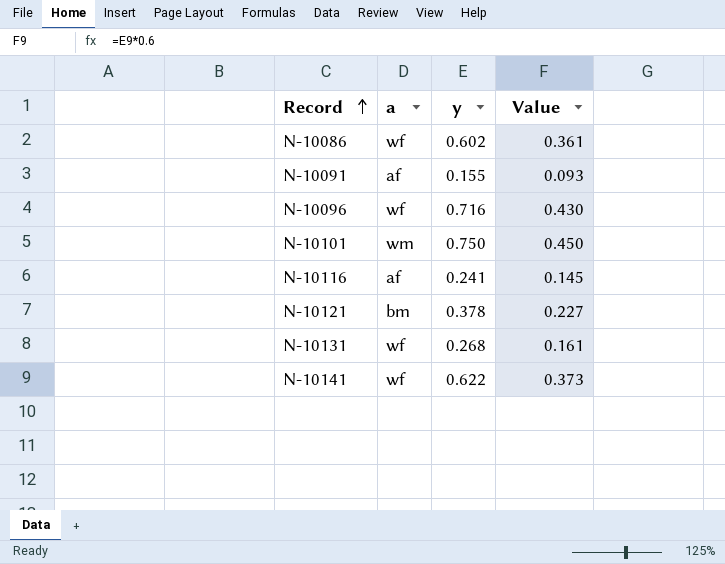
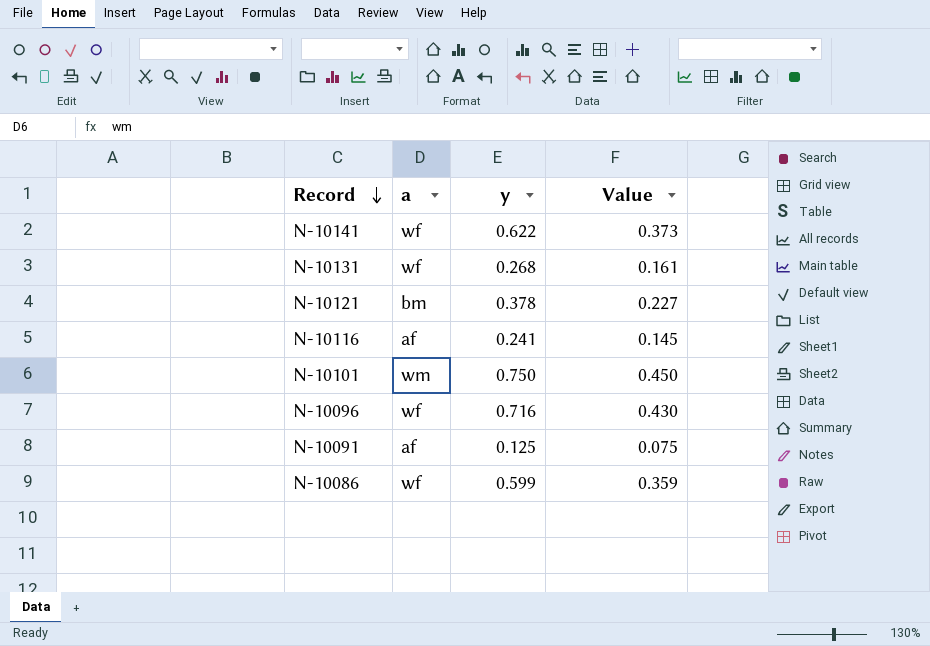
row order: Record ascending -> Record descending
N-10091 | y: 0.155 -> 0.125
N-10091 | Value: 0.093 -> 0.075
N-10086 | y: 0.602 -> 0.599
N-10086 | Value: 0.361 -> 0.359

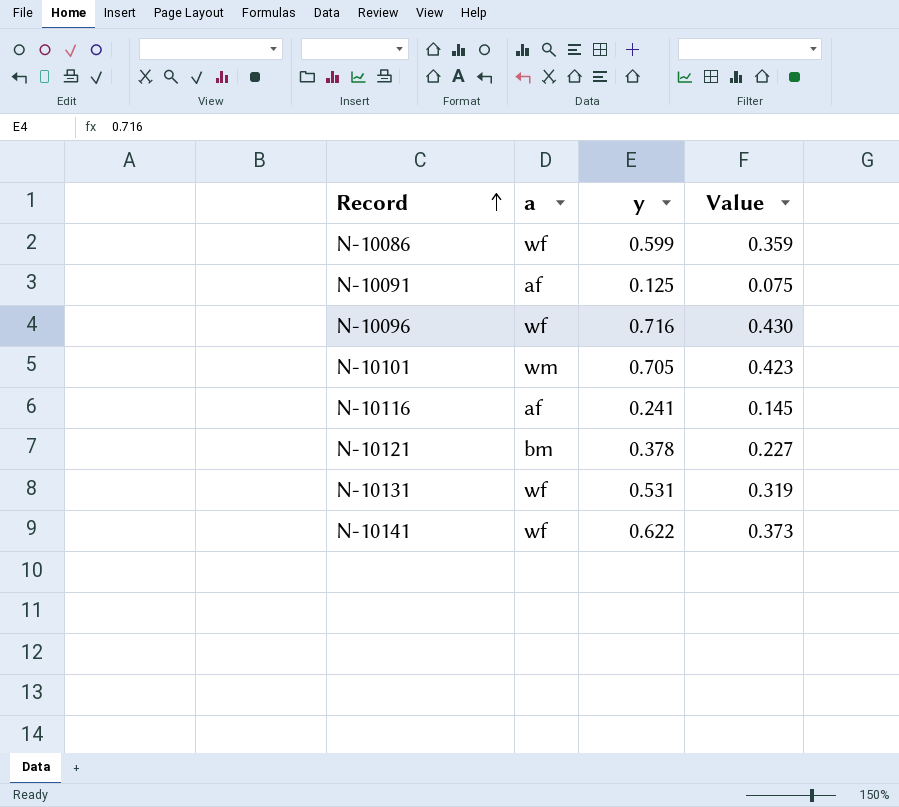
row order: Record descending -> Record ascending
N-10101 | y: 0.750 -> 0.705
N-10101 | Value: 0.450 -> 0.423
N-10131 | y: 0.268 -> 0.531
N-10131 | Value: 0.161 -> 0.319

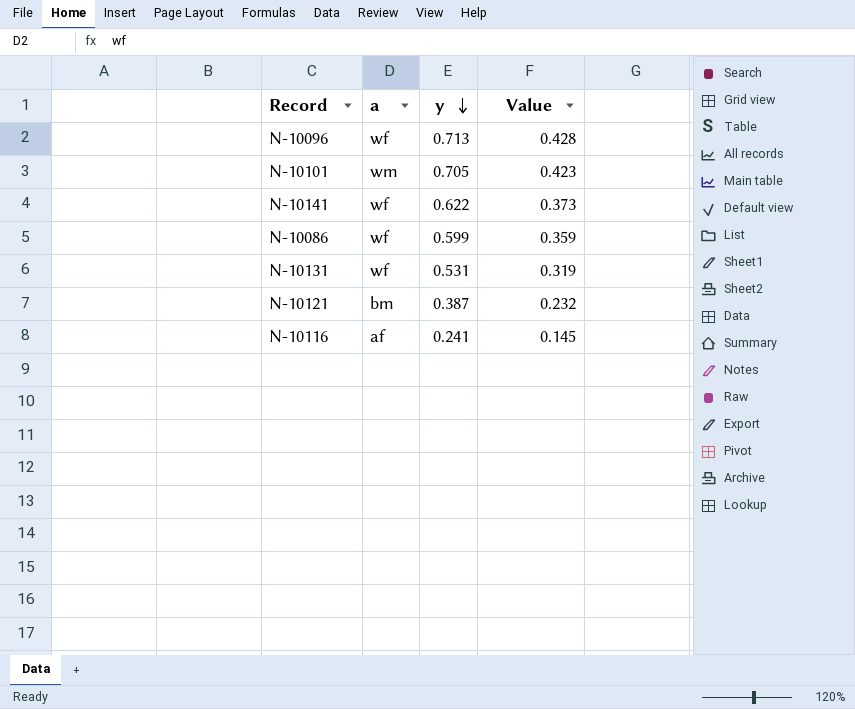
row order: Record ascending -> y descending
row N-10091: af | 0.125 | 0.075 -> none
N-10096 | y: 0.716 -> 0.713
N-10096 | Value: 0.430 -> 0.428
N-10121 | y: 0.378 -> 0.387
N-10121 | Value: 0.227 -> 0.232

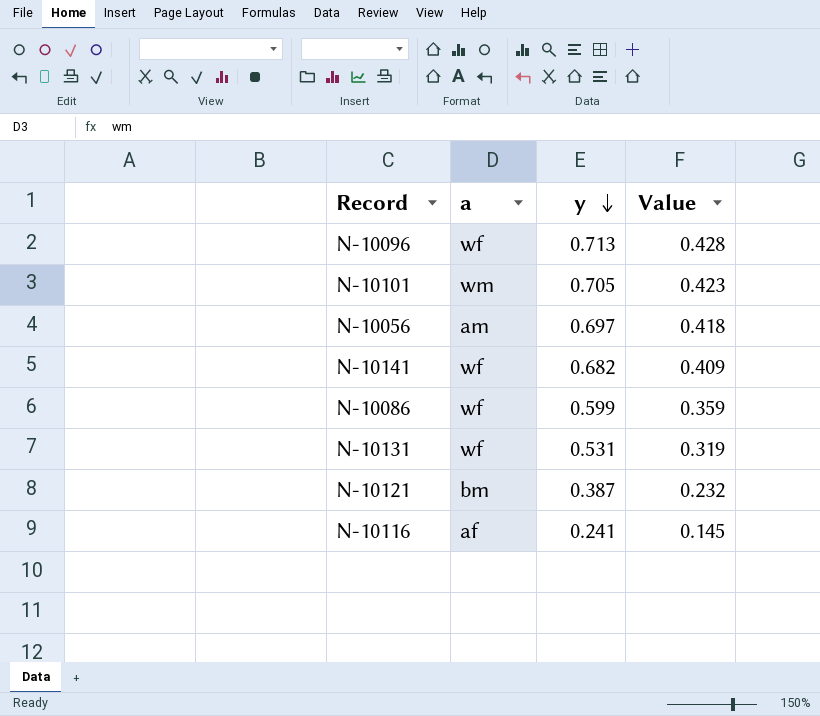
row N-10056: none -> am | 0.697 | 0.418
N-10141 | y: 0.622 -> 0.682
N-10141 | Value: 0.373 -> 0.409

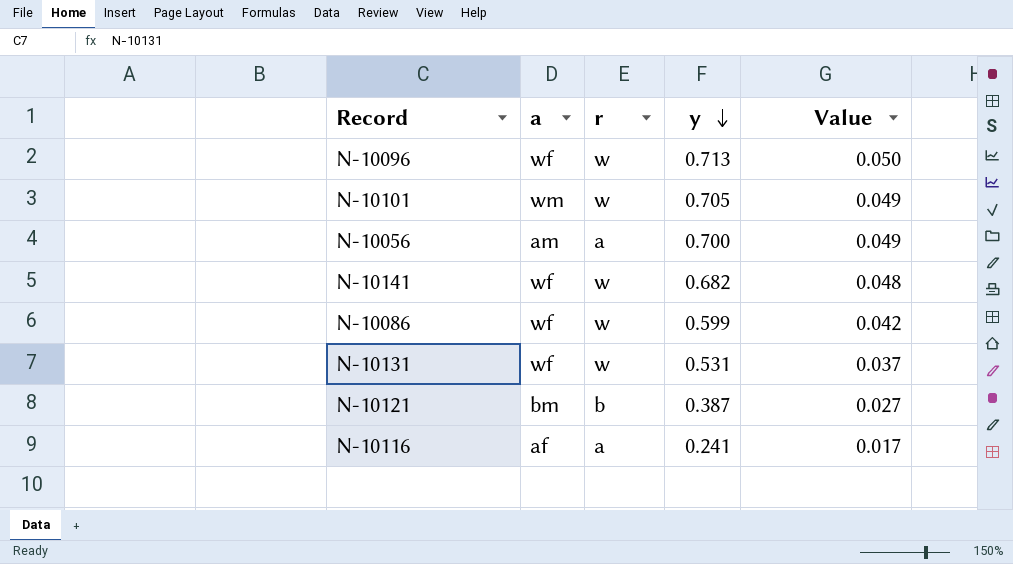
column r | position: none -> 3
column Value | formula: [y] * 0.6 -> [y] * 0.07
N-10056 | y: 0.697 -> 0.700

